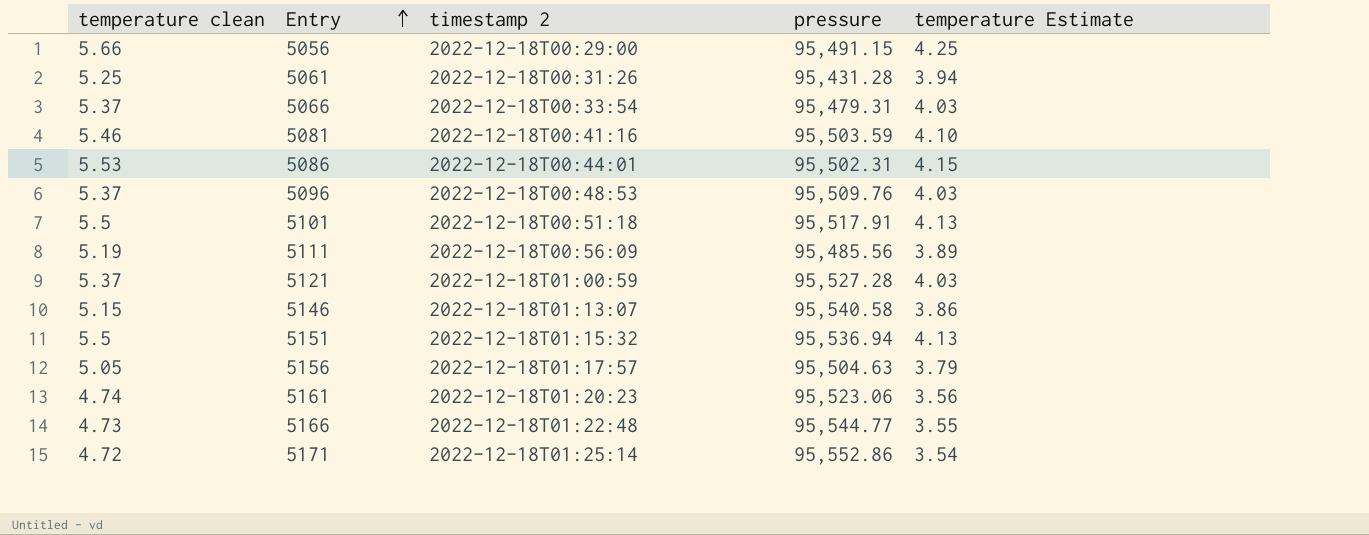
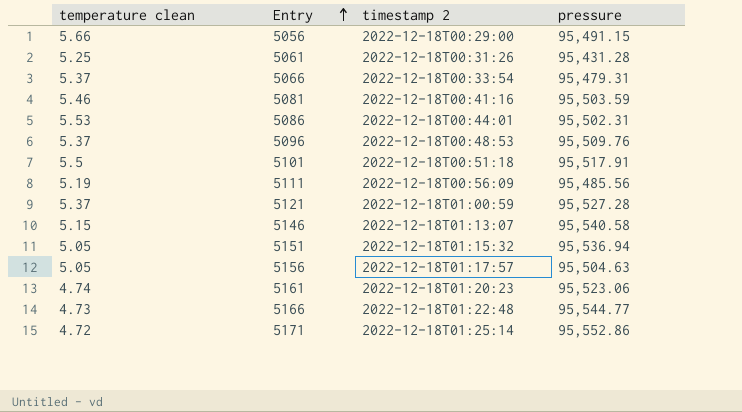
column temperature Estimate | formula: [temperature clean] * 0.75 -> none
5151 | temperature clean: 5.5 -> 5.05

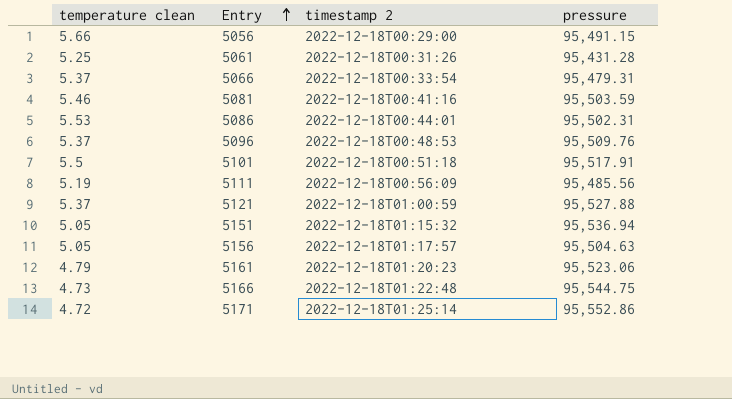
row 5146: 5.15 | 2022-12-18T01:13:07 | 95,540.58 -> none
5121 | pressure: 95,527.28 -> 95,527.88
5161 | temperature clean: 4.74 -> 4.79
5166 | pressure: 95,544.77 -> 95,544.75

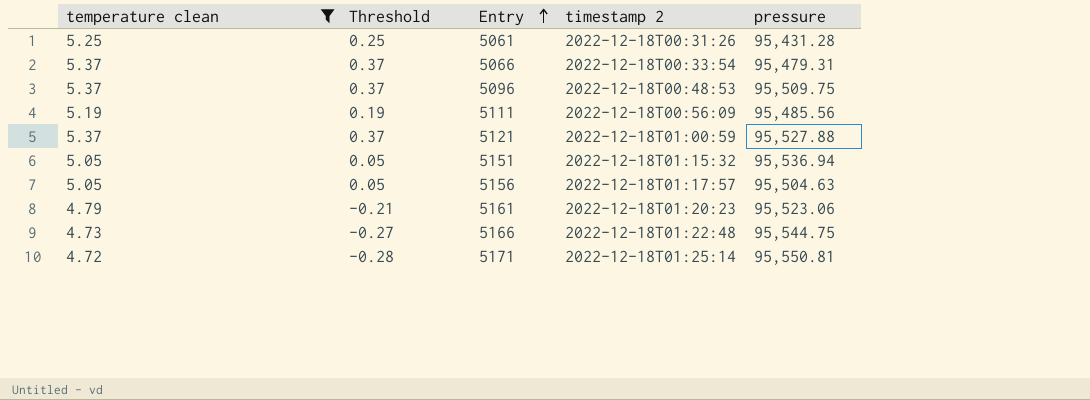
filter: none -> temperature clean <= 5.37
column Threshold | formula: none -> [temperature clean] - 5
5096 | pressure: 95,509.76 -> 95,509.75
5171 | pressure: 95,552.86 -> 95,550.81

